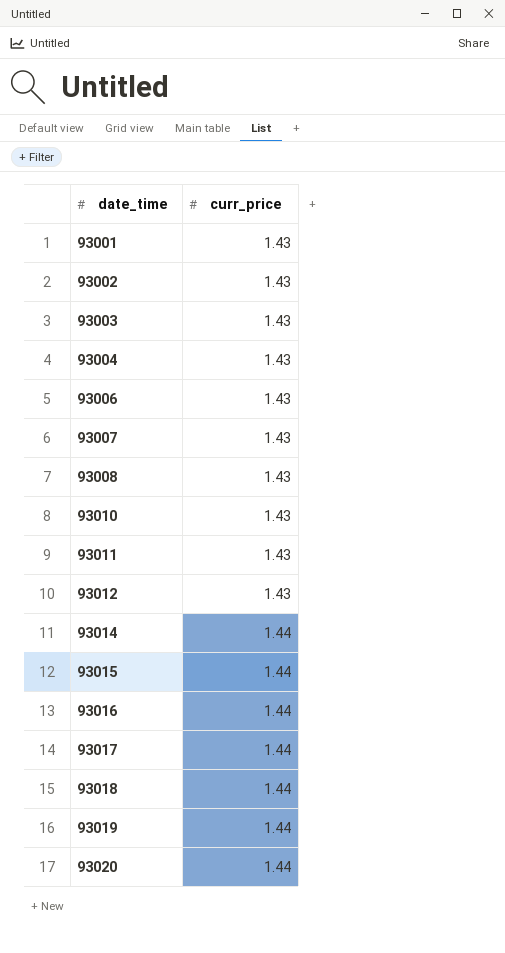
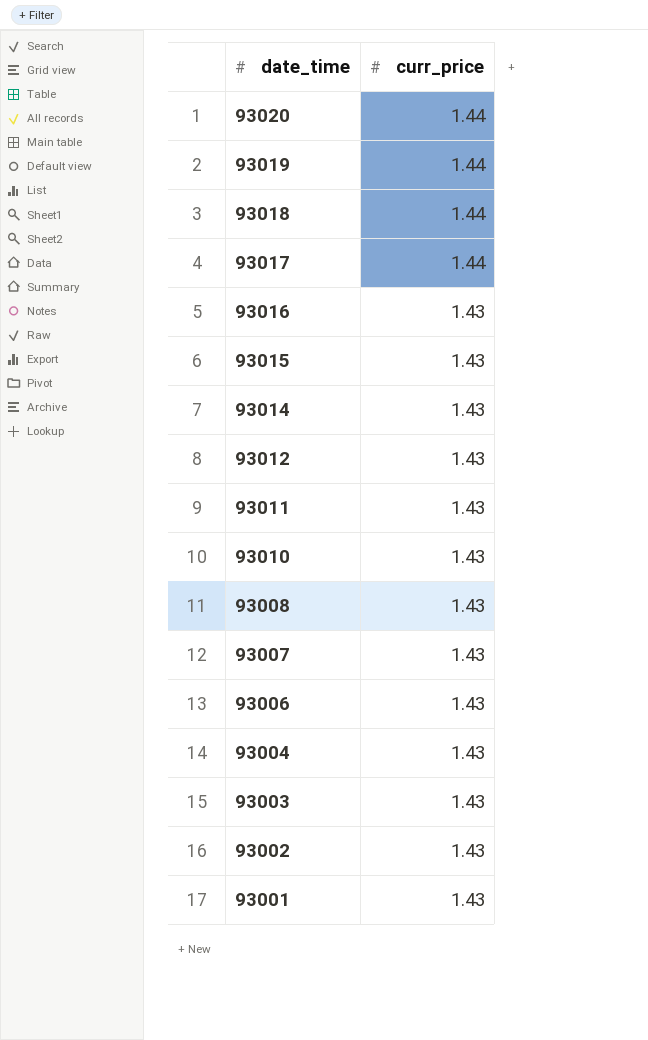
row order: date_time ascending -> date_time descending
93016 | curr_price: 1.44 -> 1.43
93015 | curr_price: 1.44 -> 1.43
93014 | curr_price: 1.44 -> 1.43

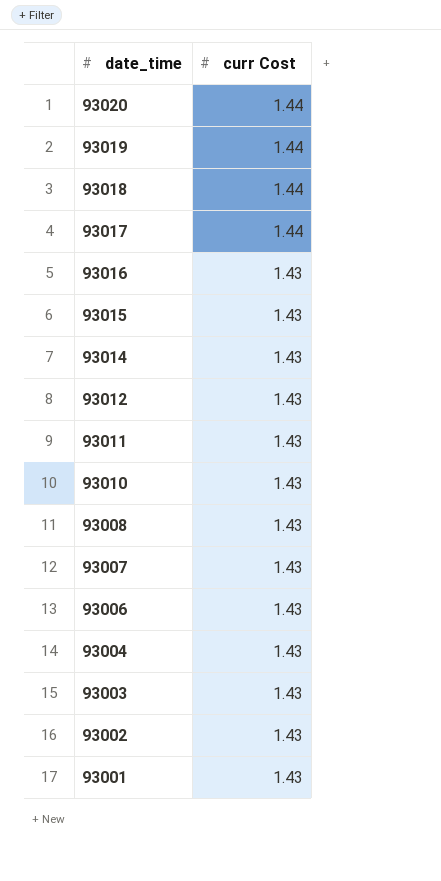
column name: curr_price -> curr Cost

